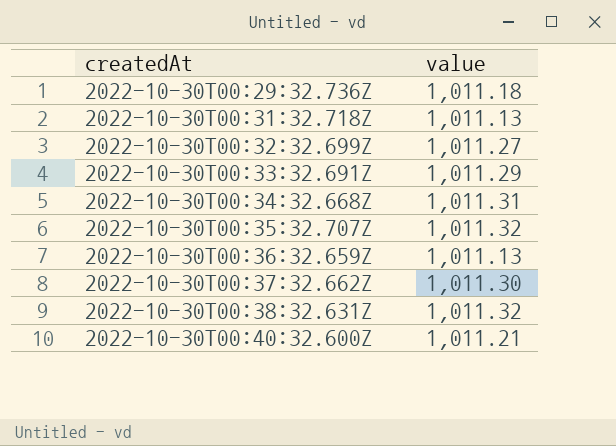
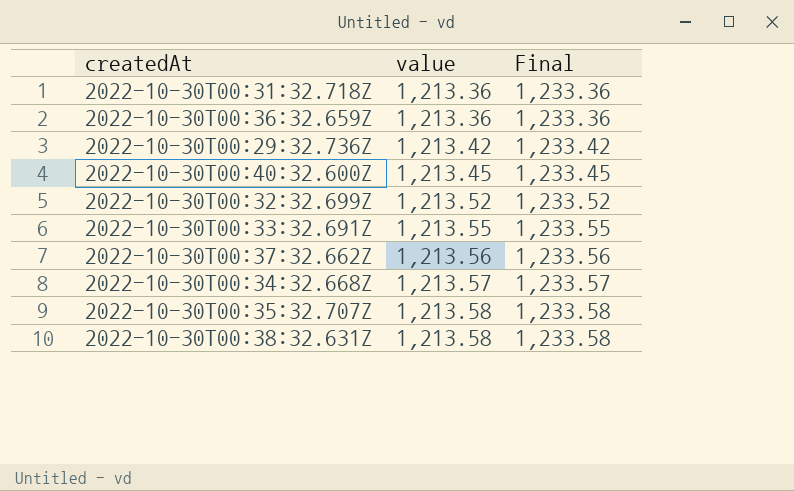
row order: createdAt ascending -> value ascending
column Final | formula: none -> [value] + 20
2022-10-30T00:31:32.718Z | value: 1,011.13 -> 1,213.36
2022-10-30T00:36:32.659Z | value: 1,011.13 -> 1,213.36
2022-10-30T00:29:32.736Z | value: 1,011.18 -> 1,213.42
2022-10-30T00:40:32.600Z | value: 1,011.21 -> 1,213.45
2022-10-30T00:32:32.699Z | value: 1,011.27 -> 1,213.52
2022-10-30T00:33:32.691Z | value: 1,011.29 -> 1,213.55
2022-10-30T00:37:32.662Z | value: 1,011.30 -> 1,213.56
2022-10-30T00:34:32.668Z | value: 1,011.31 -> 1,213.57
2022-10-30T00:35:32.707Z | value: 1,011.32 -> 1,213.58
2022-10-30T00:38:32.631Z | value: 1,011.32 -> 1,213.58

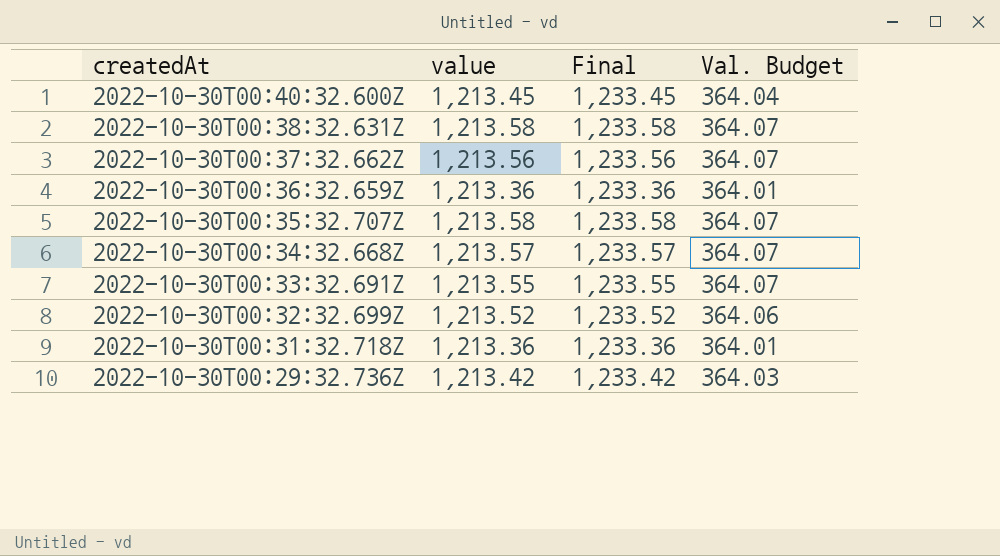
row order: value ascending -> createdAt descending
column Val. Budget | formula: none -> [value] * 0.3

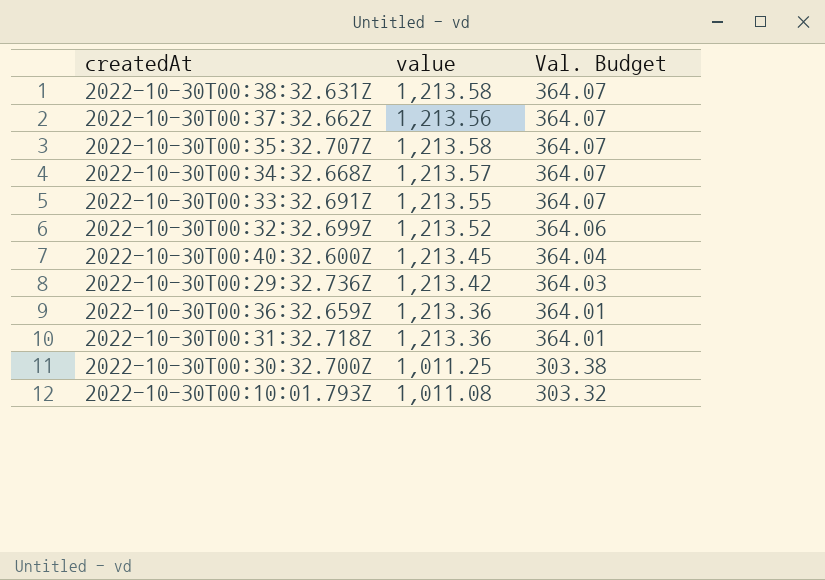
row order: createdAt descending -> Val. Budget descending
column Final | formula: [value] + 20 -> none
row 2022-10-30T00:30:32.700Z: none -> 1,011.25 | 303.38
row 2022-10-30T00:10:01.793Z: none -> 1,011.08 | 303.32

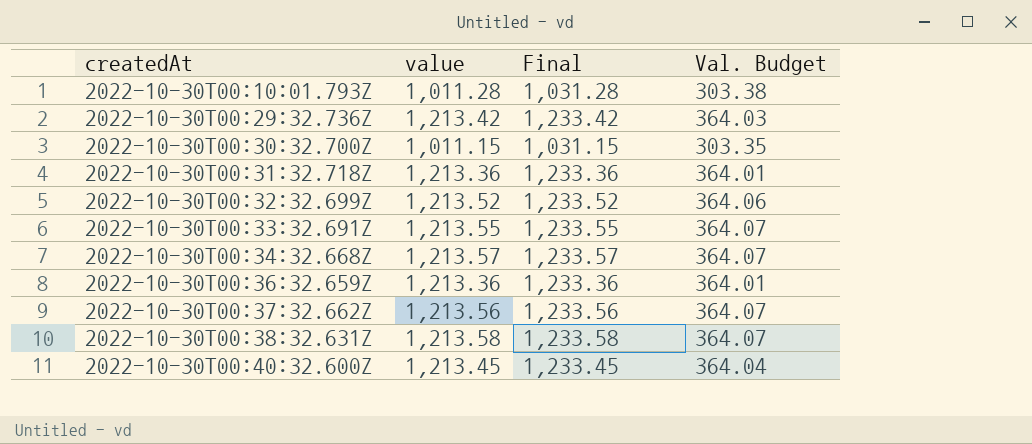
row order: Val. Budget descending -> createdAt ascending
column Final | formula: none -> [value] + 20
row 2022-10-30T00:35:32.707Z: 1,213.58 | 364.07 -> none
2022-10-30T00:10:01.793Z | value: 1,011.08 -> 1,011.28
2022-10-30T00:10:01.793Z | Val. Budget: 303.32 -> 303.38
2022-10-30T00:30:32.700Z | value: 1,011.25 -> 1,011.15
2022-10-30T00:30:32.700Z | Val. Budget: 303.38 -> 303.35

